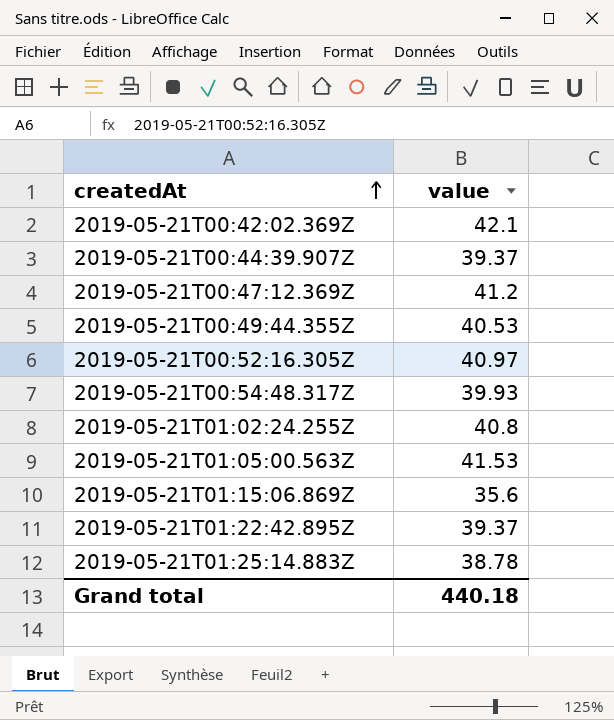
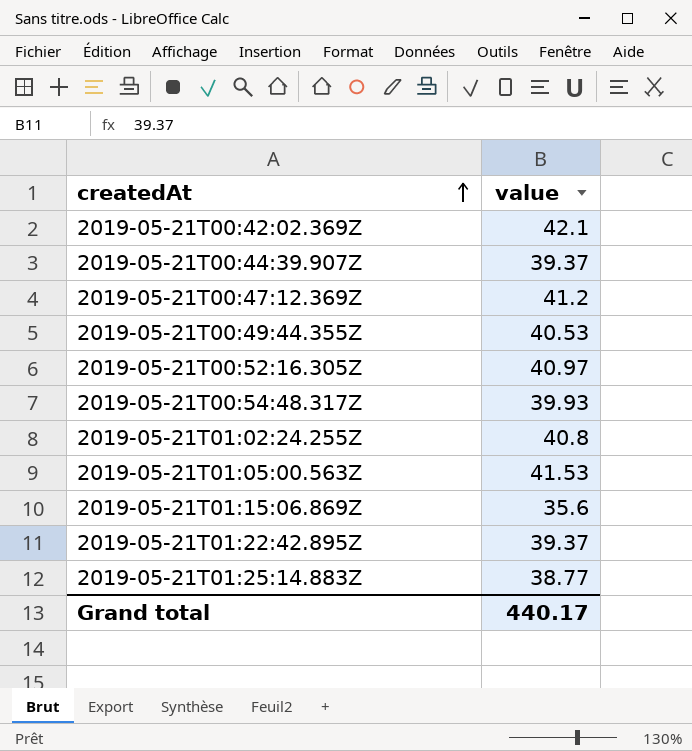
2019-05-21T01:25:14.883Z | value: 38.78 -> 38.77
Grand total | value: 440.18 -> 440.17

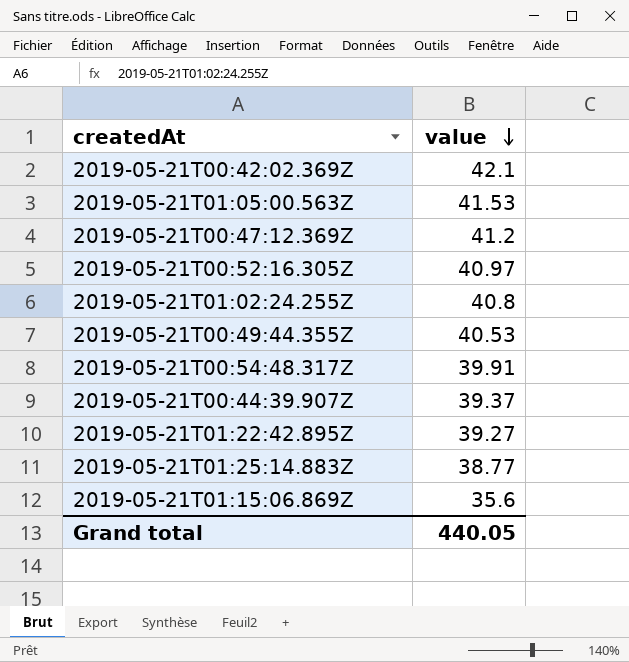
row order: createdAt ascending -> value descending
2019-05-21T00:54:48.317Z | value: 39.93 -> 39.91
2019-05-21T01:22:42.895Z | value: 39.37 -> 39.27
Grand total | value: 440.17 -> 440.05

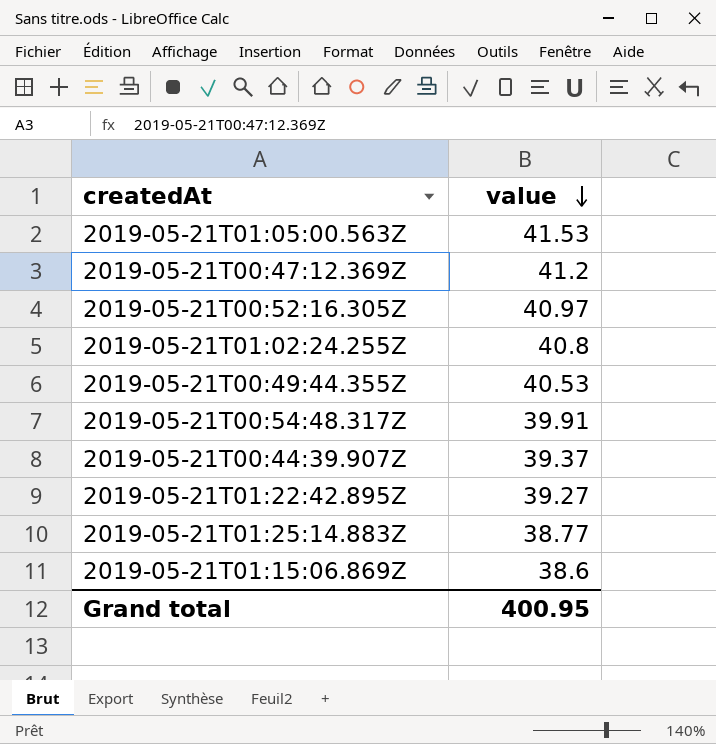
row 2019-05-21T00:42:02.369Z: 42.1 -> none
2019-05-21T01:15:06.869Z | value: 35.6 -> 38.6
Grand total | value: 440.05 -> 400.95

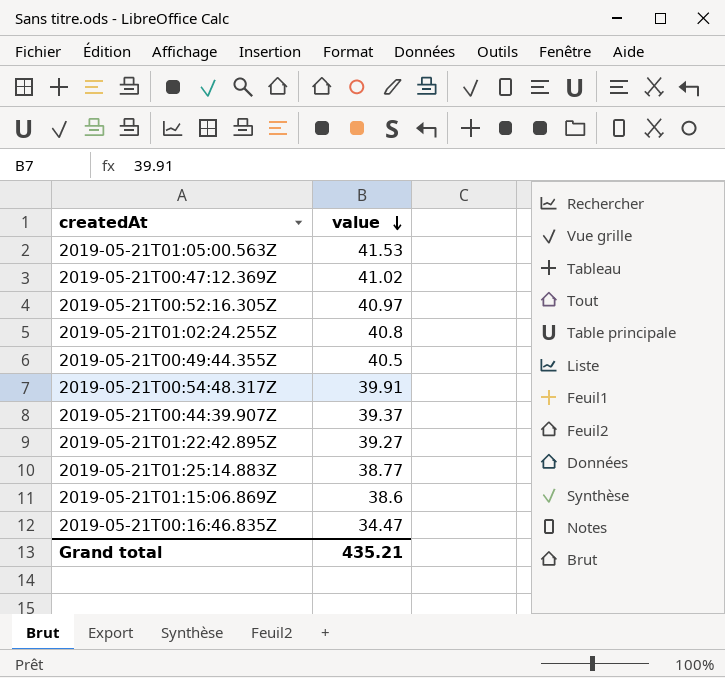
2019-05-21T00:47:12.369Z | value: 41.2 -> 41.02
2019-05-21T00:49:44.355Z | value: 40.53 -> 40.5
row 2019-05-21T00:16:46.835Z: none -> 34.47
Grand total | value: 400.95 -> 435.21

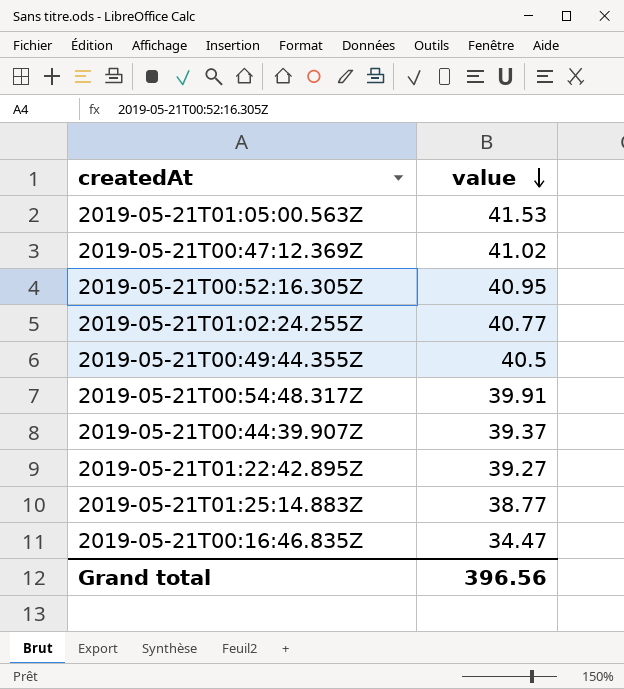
row 2019-05-21T01:15:06.869Z: 38.6 -> none
2019-05-21T00:52:16.305Z | value: 40.97 -> 40.95
2019-05-21T01:02:24.255Z | value: 40.8 -> 40.77
Grand total | value: 435.21 -> 396.56

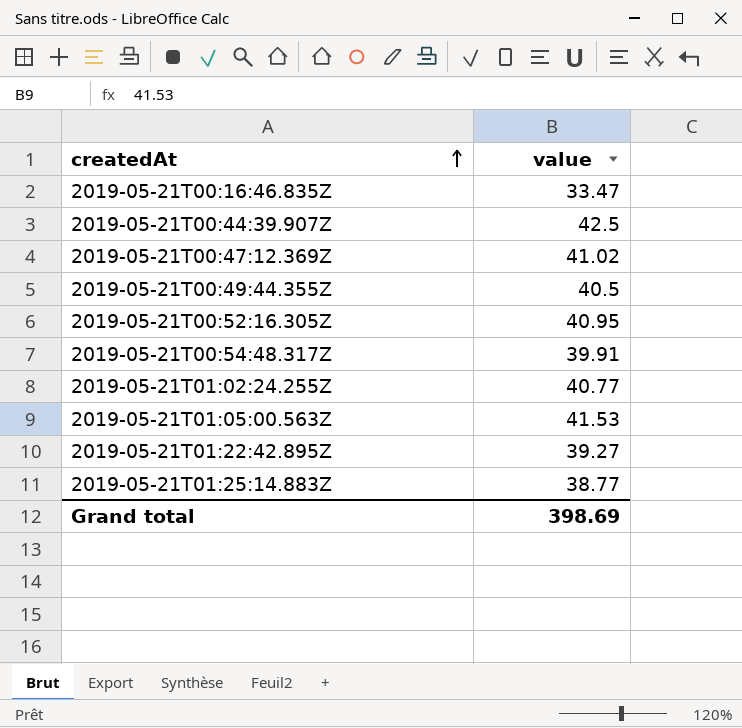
row order: value descending -> createdAt ascending
2019-05-21T00:16:46.835Z | value: 34.47 -> 33.47
2019-05-21T00:44:39.907Z | value: 39.37 -> 42.5
Grand total | value: 396.56 -> 398.69

